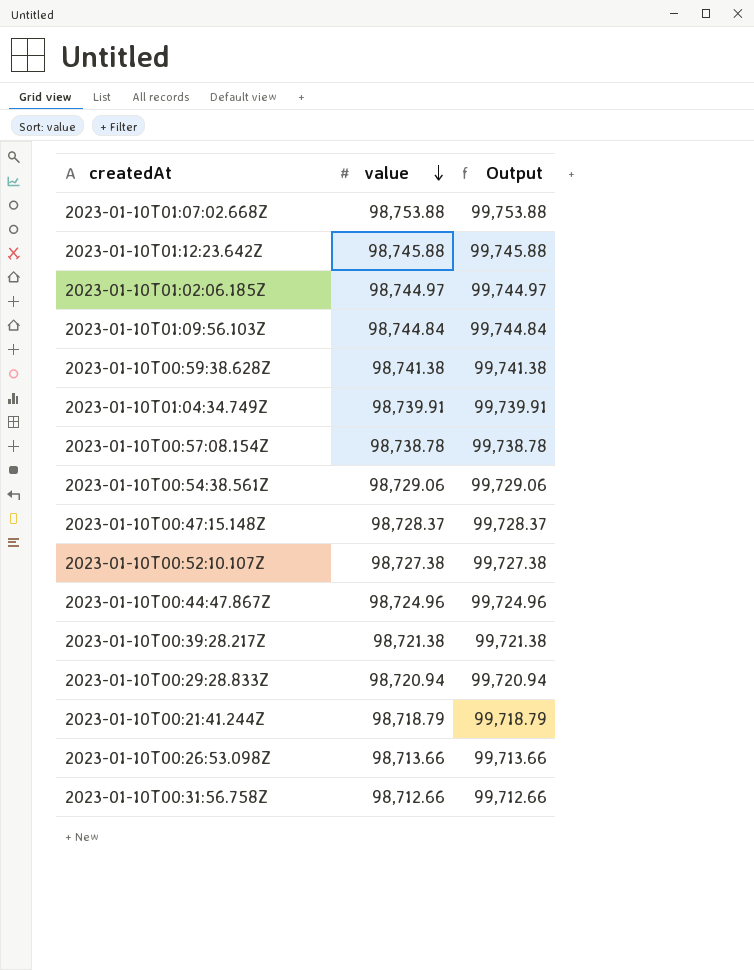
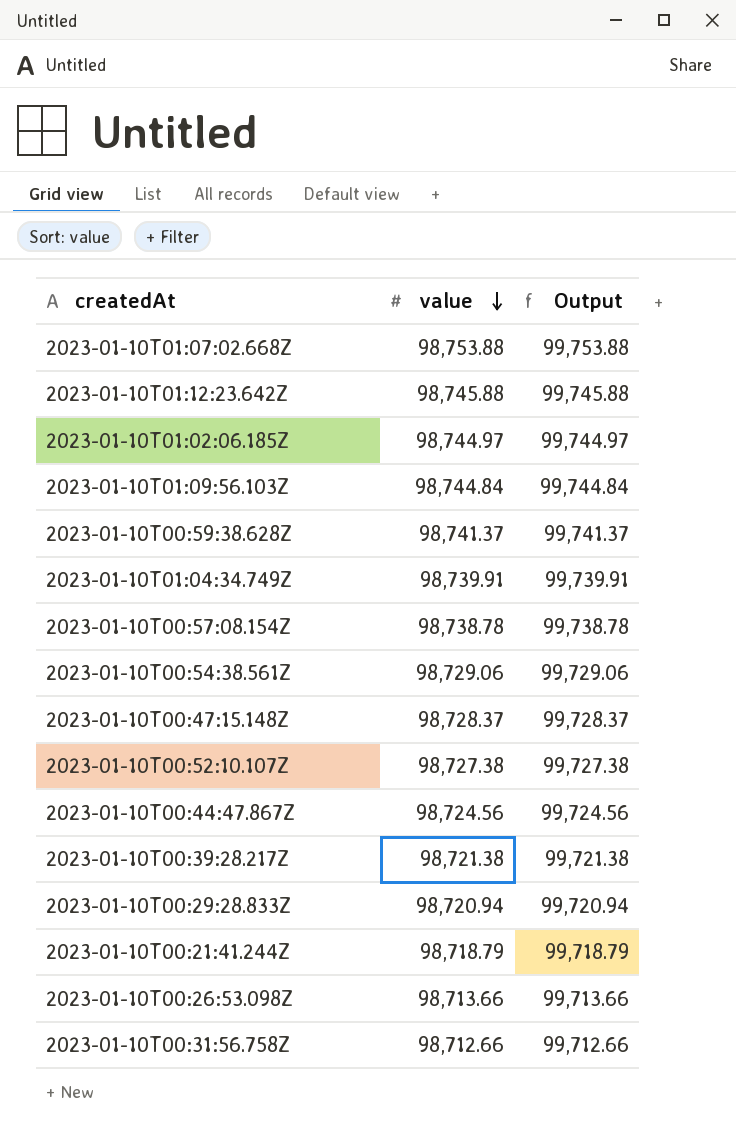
2023-01-10T00:59:38.628Z | value: 98,741.38 -> 98,741.37
2023-01-10T00:59:38.628Z | Output: 99,741.38 -> 99,741.37
2023-01-10T00:44:47.867Z | value: 98,724.96 -> 98,724.56
2023-01-10T00:44:47.867Z | Output: 99,724.96 -> 99,724.56

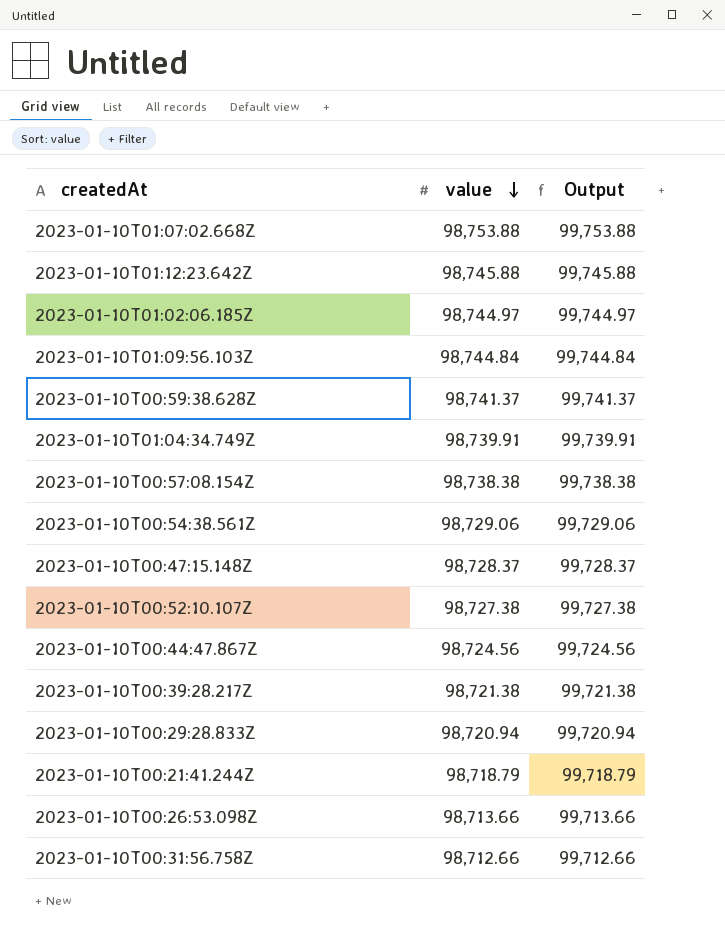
2023-01-10T00:57:08.154Z | value: 98,738.78 -> 98,738.38
2023-01-10T00:57:08.154Z | Output: 99,738.78 -> 99,738.38

